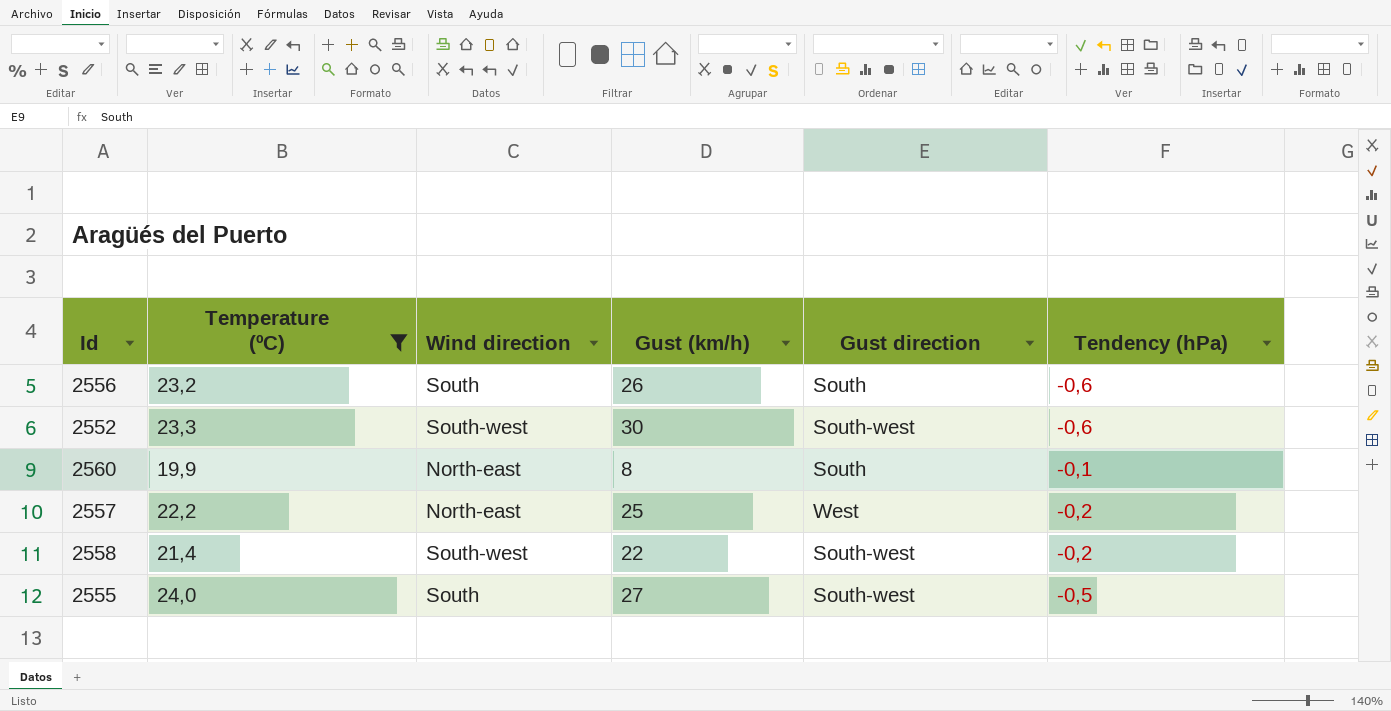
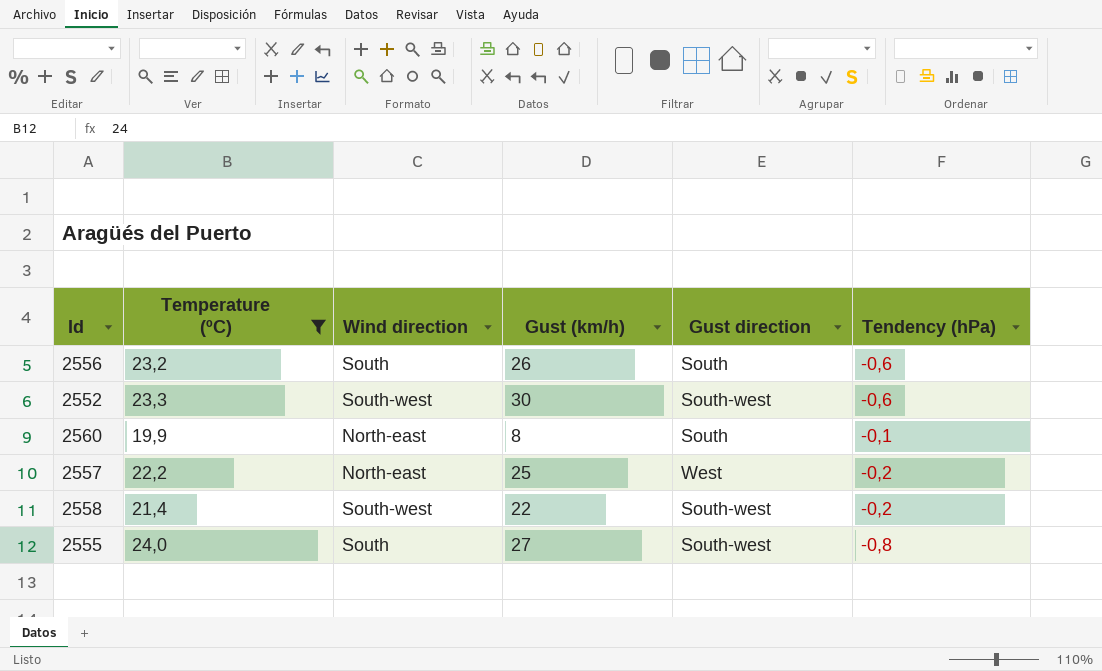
2555 | Tendency (hPa): -0,5 -> -0,8

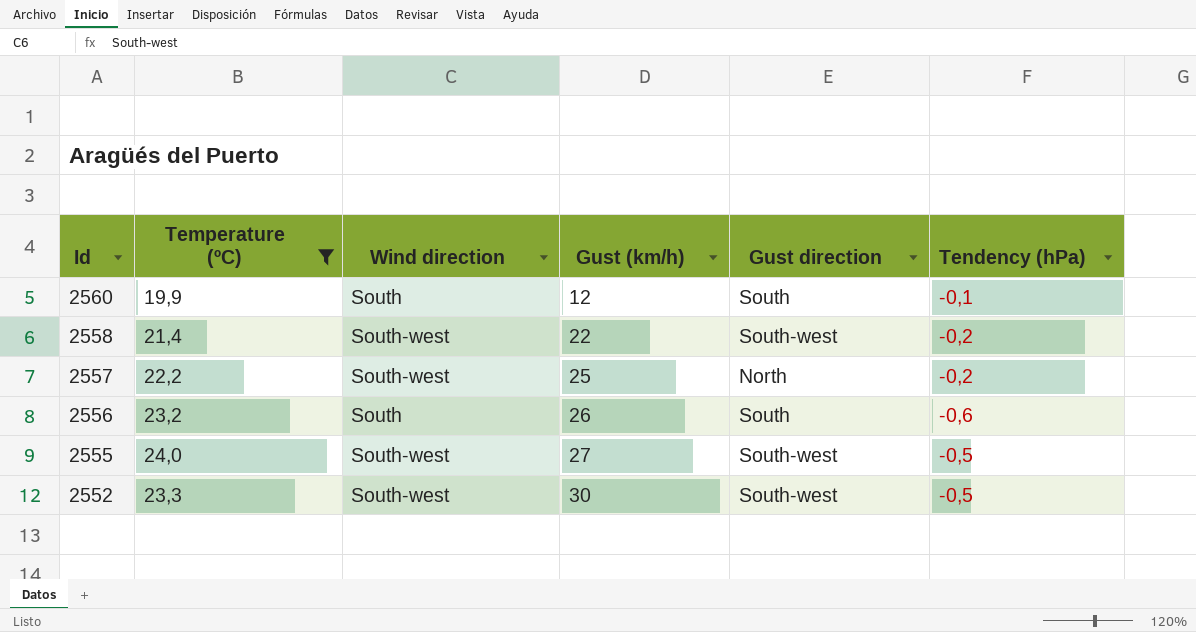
row order: none -> Id descending
2560 | Wind direction: North-east -> South
2560 | Gust (km/h): 8 -> 12
2557 | Wind direction: North-east -> South-west
2557 | Gust direction: West -> North
2555 | Wind direction: South -> South-west
2555 | Tendency (hPa): -0,8 -> -0,5
2552 | Tendency (hPa): -0,6 -> -0,5

